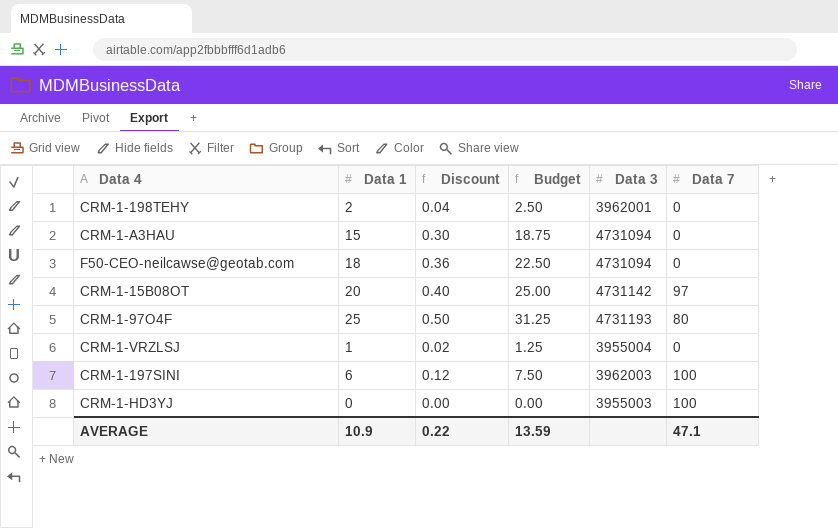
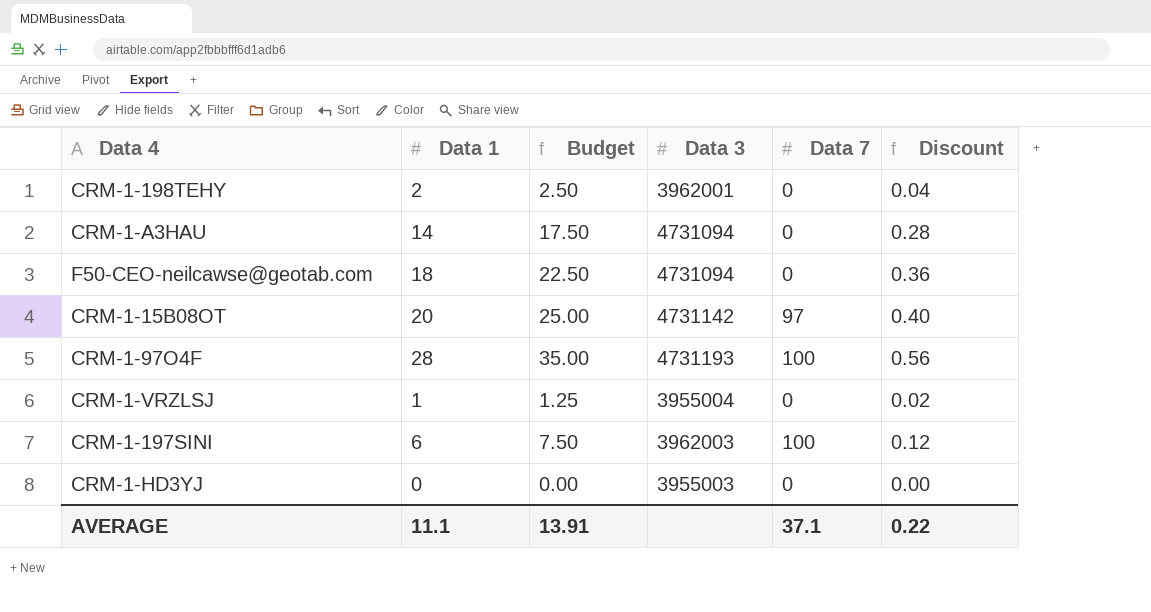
column Discount | position: 3 -> 6
CRM-1-A3HAU | Data 1: 15 -> 14
CRM-1-A3HAU | Budget: 18.75 -> 17.50
CRM-1-A3HAU | Discount: 0.30 -> 0.28
CRM-1-97O4F | Data 1: 25 -> 28
CRM-1-97O4F | Budget: 31.25 -> 35.00
CRM-1-97O4F | Data 7: 80 -> 100
CRM-1-97O4F | Discount: 0.50 -> 0.56
CRM-1-HD3YJ | Data 7: 100 -> 0
AVERAGE | Data 1: 10.9 -> 11.1
AVERAGE | Budget: 13.59 -> 13.91
AVERAGE | Data 7: 47.1 -> 37.1

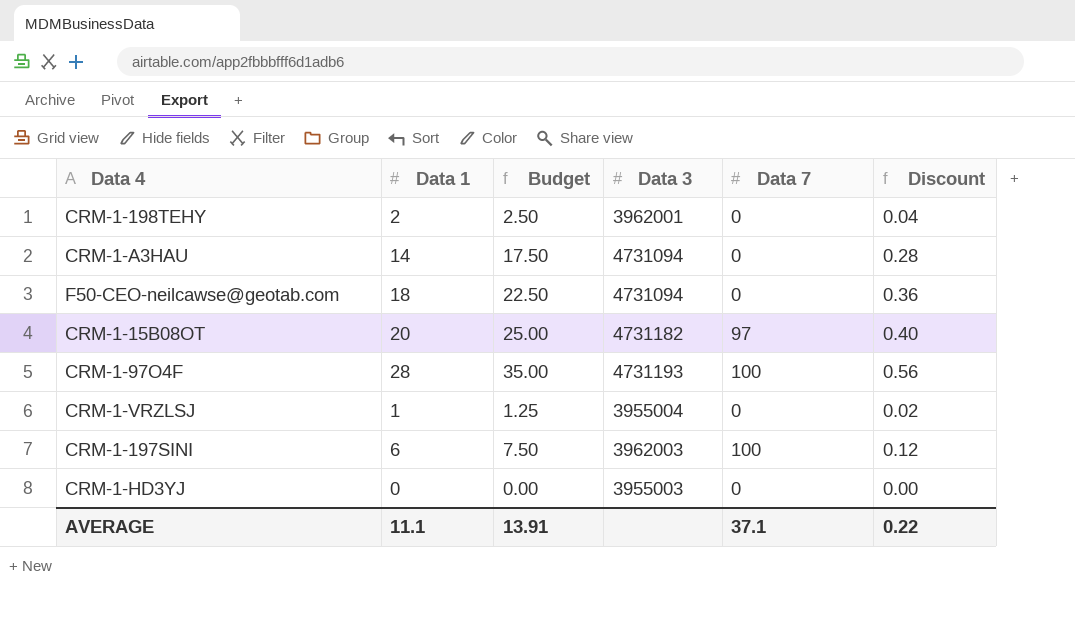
CRM-1-15B08OT | Data 3: 4731142 -> 4731182

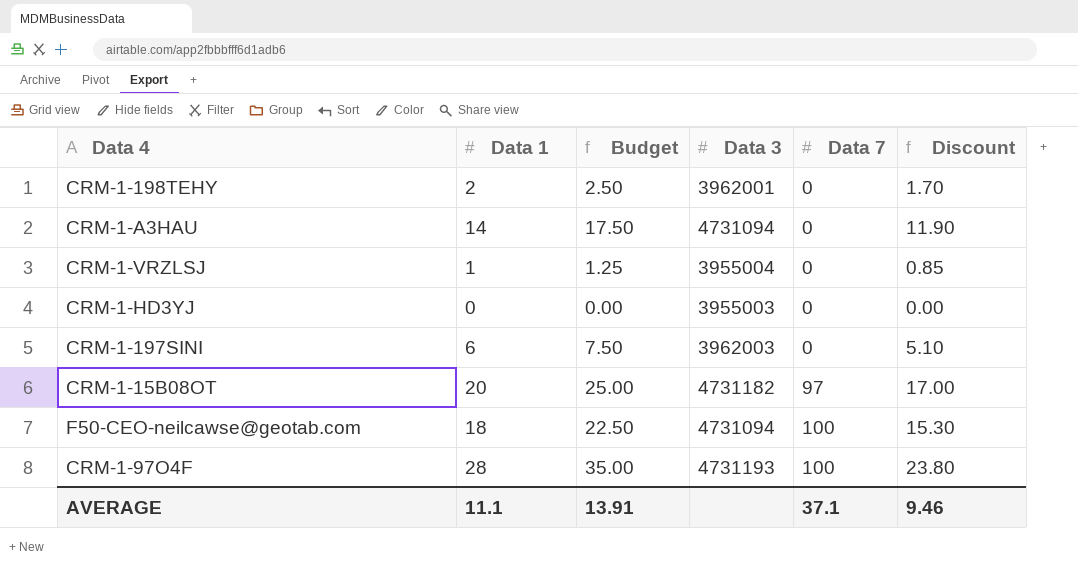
row order: none -> Data 7 ascending
column Discount | formula: [Data 1] * 0.02 -> [Data 1] * 0.85
CRM-1-197SINI | Data 7: 100 -> 0
F50-CEO-neilcawse@geotab.com | Data 7: 0 -> 100
AVERAGE | Discount: 0.22 -> 9.46

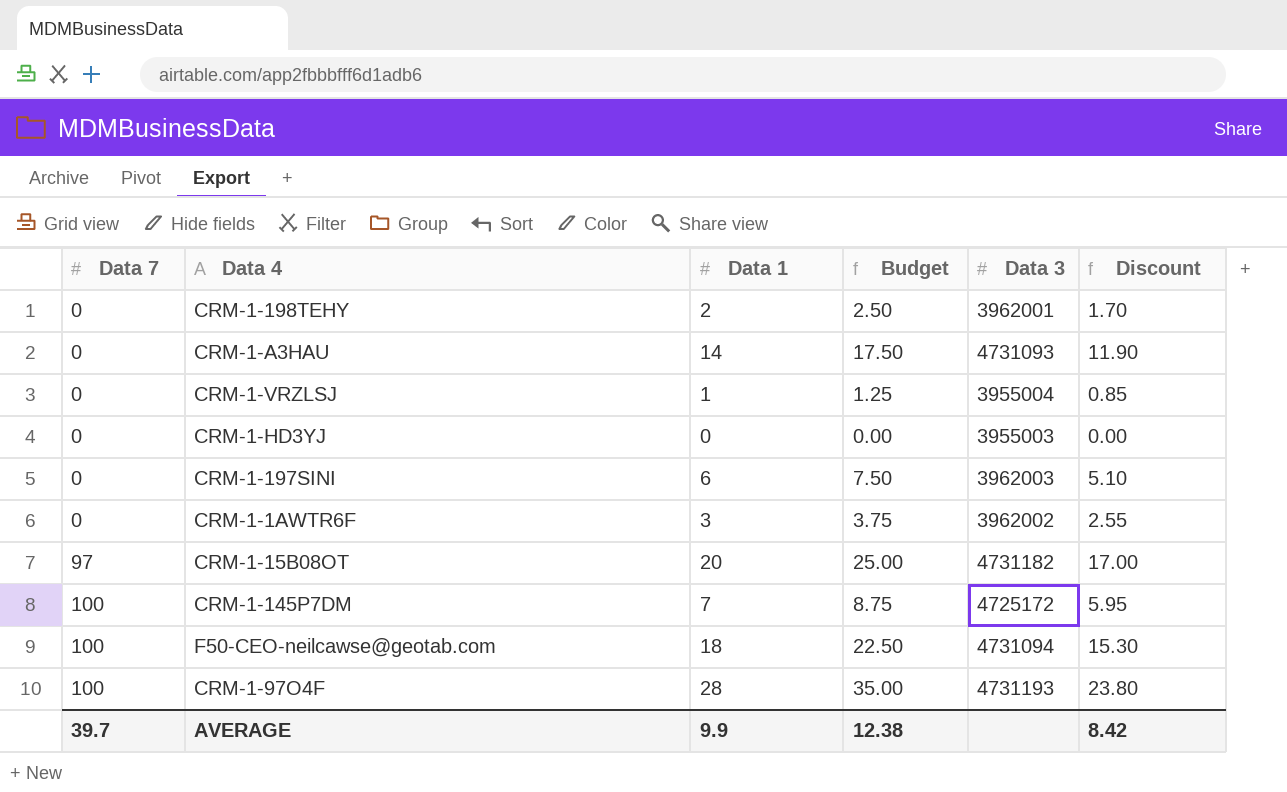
column Data 7 | position: 5 -> 1
CRM-1-A3HAU | Data 3: 4731094 -> 4731093
row CRM-1-1AWTR6F: none -> 0 | 3 | 3.75 | 3962002 | 2.55
row CRM-1-145P7DM: none -> 100 | 7 | 8.75 | 4725172 | 5.95
AVERAGE | Data 7: 37.1 -> 39.7
AVERAGE | Data 1: 11.1 -> 9.9
AVERAGE | Budget: 13.91 -> 12.38
AVERAGE | Discount: 9.46 -> 8.42

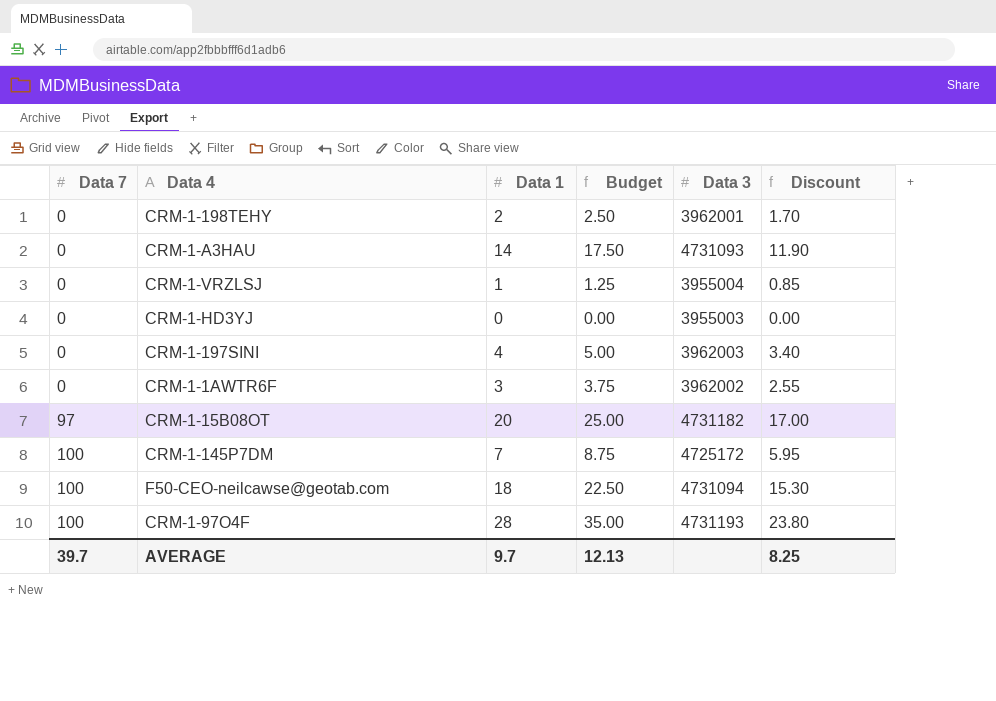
CRM-1-197SINI | Data 1: 6 -> 4
CRM-1-197SINI | Budget: 7.50 -> 5.00
CRM-1-197SINI | Discount: 5.10 -> 3.40
AVERAGE | Data 1: 9.9 -> 9.7
AVERAGE | Budget: 12.38 -> 12.13
AVERAGE | Discount: 8.42 -> 8.25

